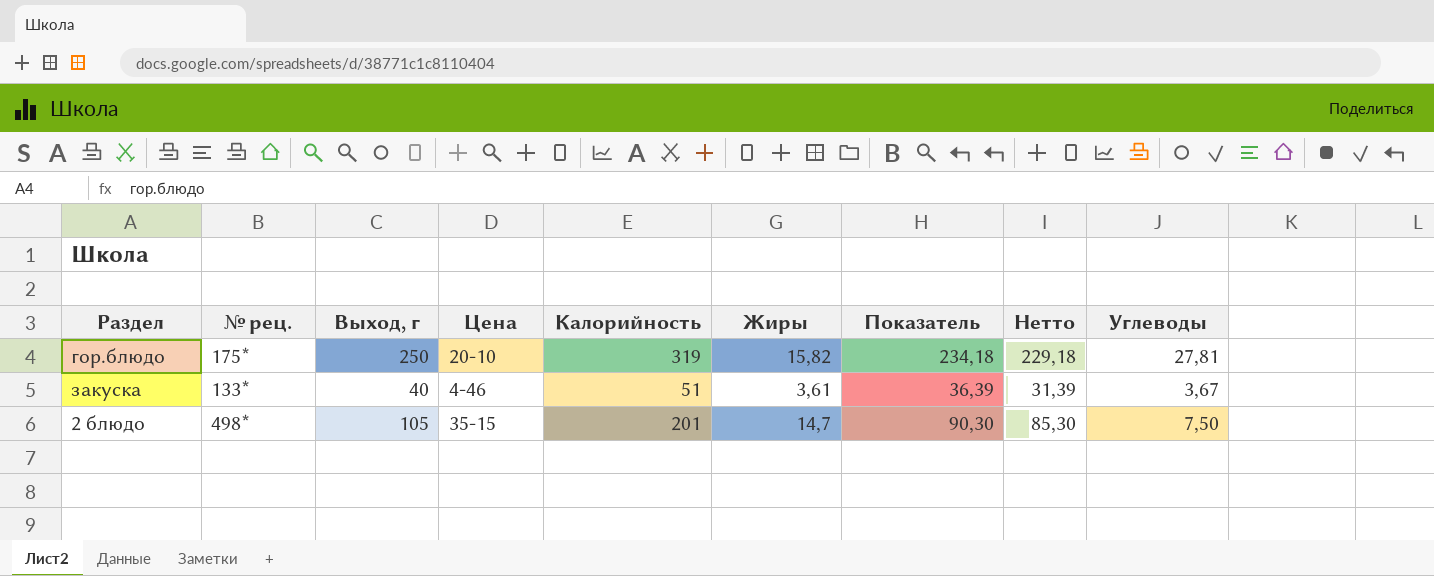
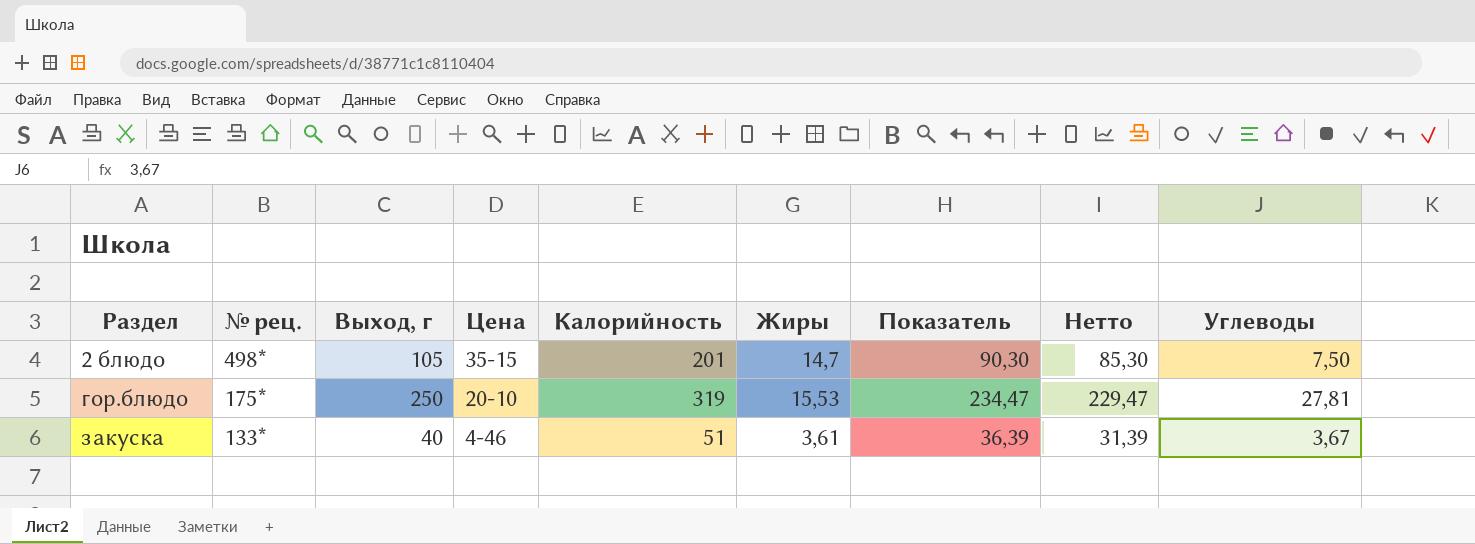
row order: none -> Раздел ascending
гор.блюдо | Жиры: 15,82 -> 15,53
гор.блюдо | Показатель: 234,18 -> 234,47
гор.блюдо | Нетто: 229,18 -> 229,47

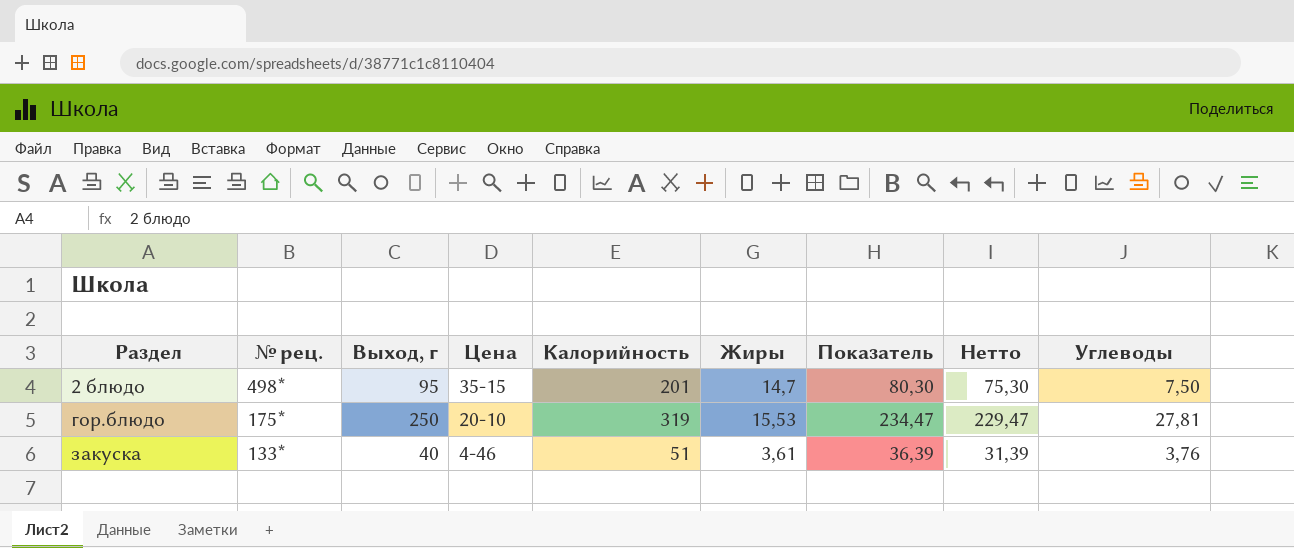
2 блюдо | Выход, г: 105 -> 95
2 блюдо | Показатель: 90,30 -> 80,30
2 блюдо | Нетто: 85,30 -> 75,30
закуска | Углеводы: 3,67 -> 3,76

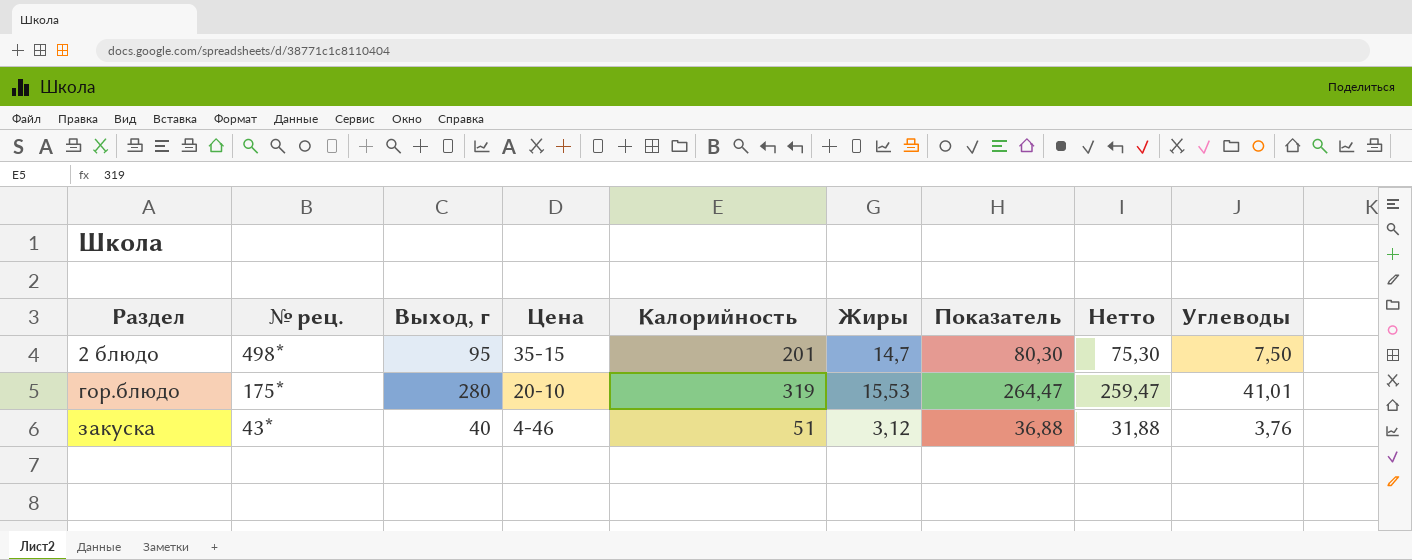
гор.блюдо | Выход, г: 250 -> 280
гор.блюдо | Показатель: 234,47 -> 264,47
гор.блюдо | Нетто: 229,47 -> 259,47
гор.блюдо | Углеводы: 27,81 -> 41,01
закуска | № рец.: 133* -> 43*
закуска | Жиры: 3,61 -> 3,12
закуска | Показатель: 36,39 -> 36,88
закуска | Нетто: 31,39 -> 31,88

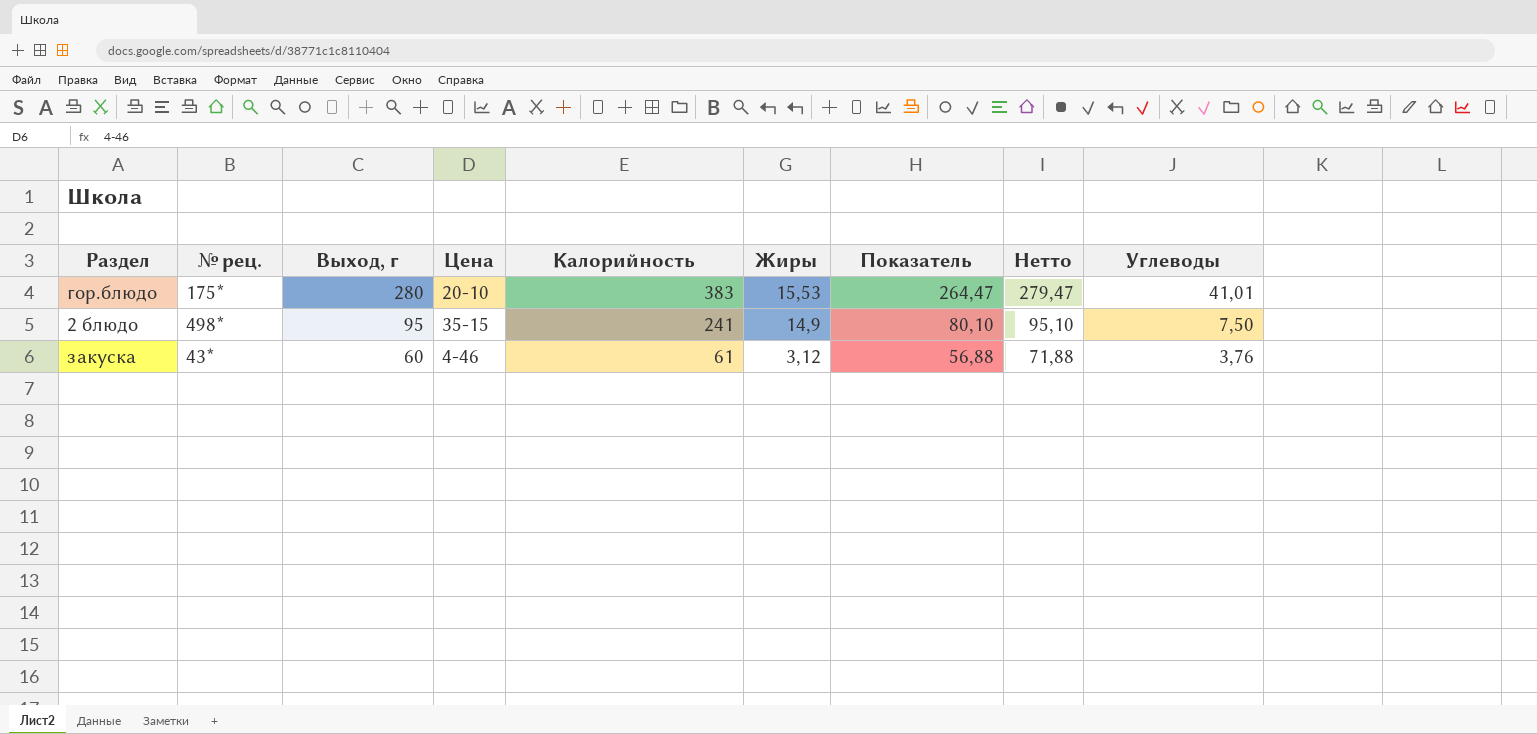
row order: Раздел ascending -> Выход, г descending
column Нетто | formula: [Показатель] - 5 -> [Показатель] + 15
гор.блюдо | Калорийность: 319 -> 383
2 блюдо | Калорийность: 201 -> 241
2 блюдо | Жиры: 14,7 -> 14,9
2 блюдо | Показатель: 80,30 -> 80,10
закуска | Выход, г: 40 -> 60
закуска | Калорийность: 51 -> 61
закуска | Показатель: 36,88 -> 56,88

